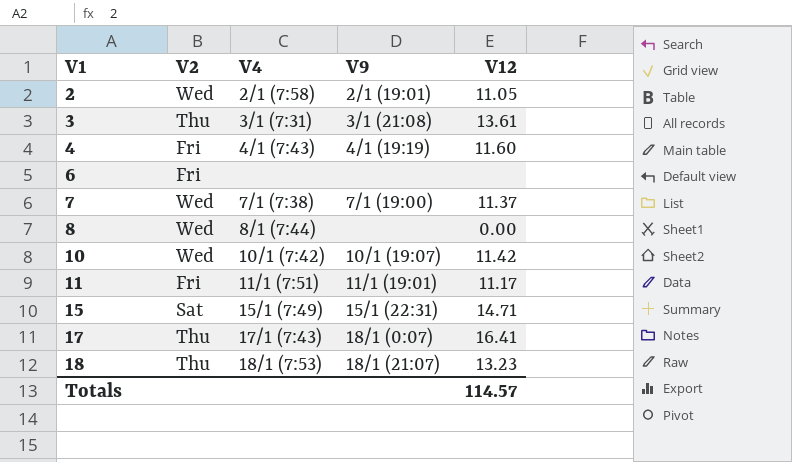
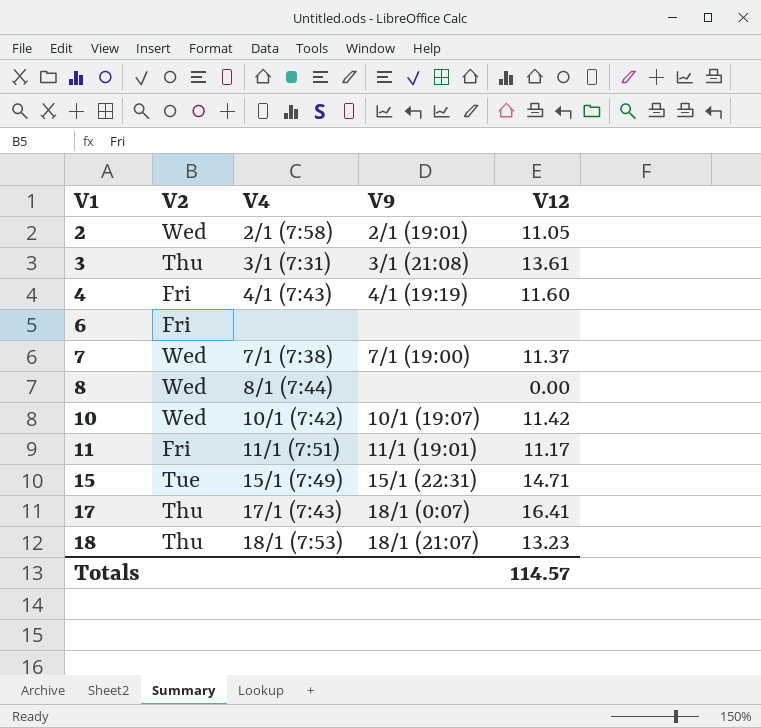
15 | V2: Sat -> Tue

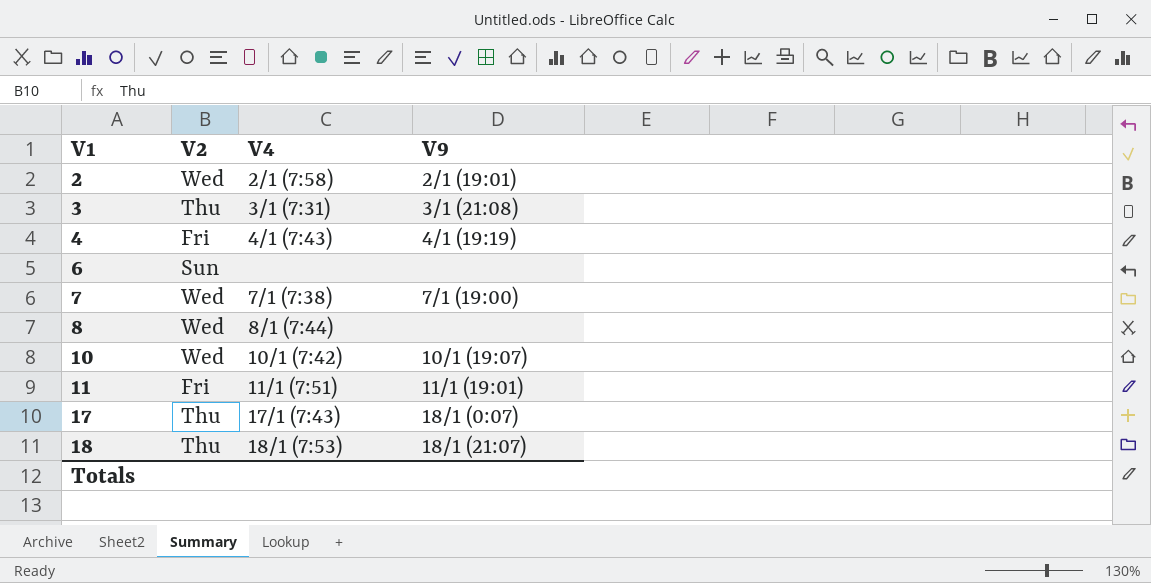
column V12 | position: 5 -> none
row 15: Tue | 15/1 (7:49) | 15/1 (22:31) | 14.71 -> none
6 | V2: Fri -> Sun

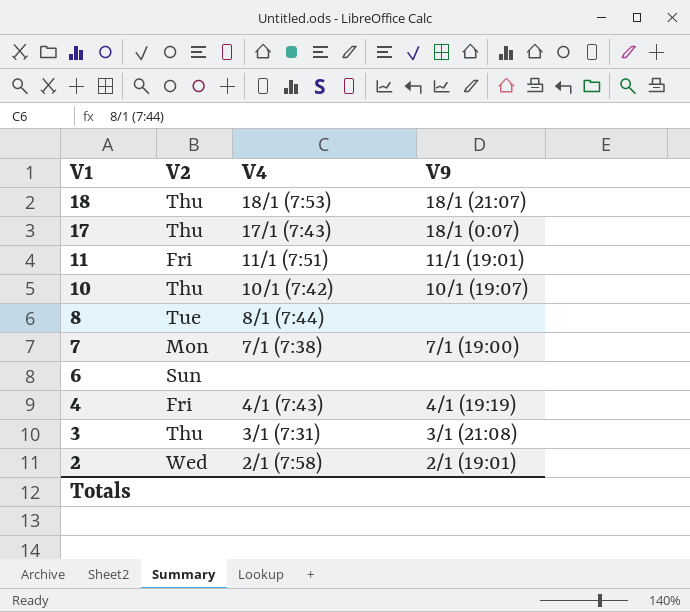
row order: V1 ascending -> V1 descending
10 | V2: Wed -> Thu
8 | V2: Wed -> Tue
7 | V2: Wed -> Mon

